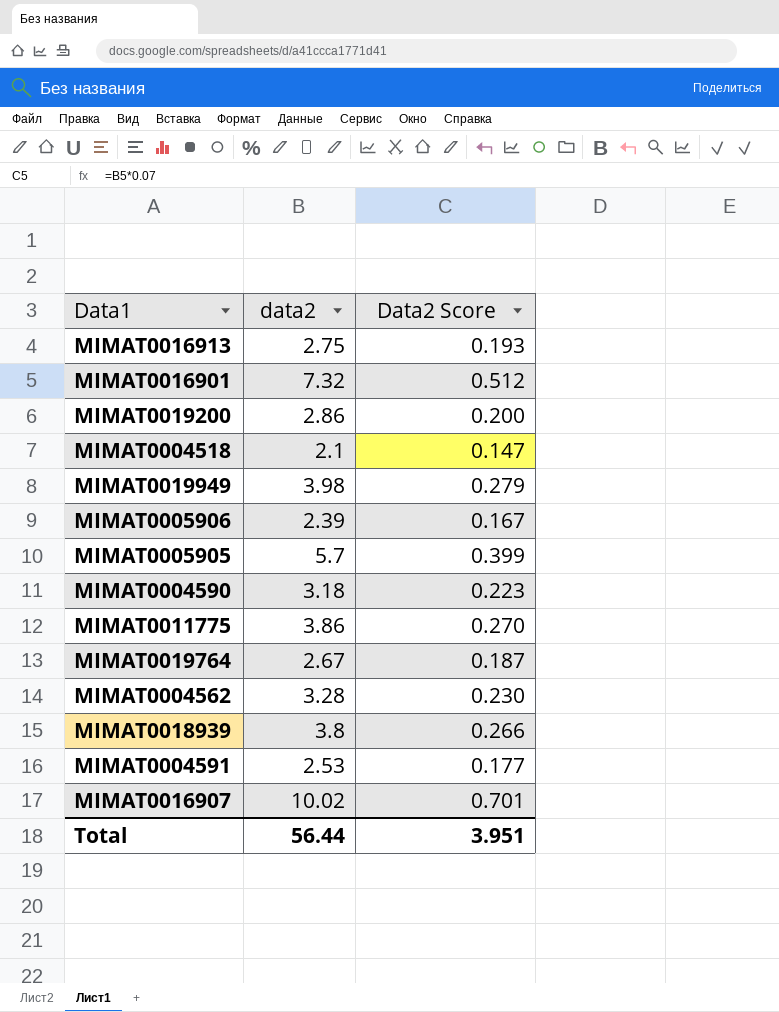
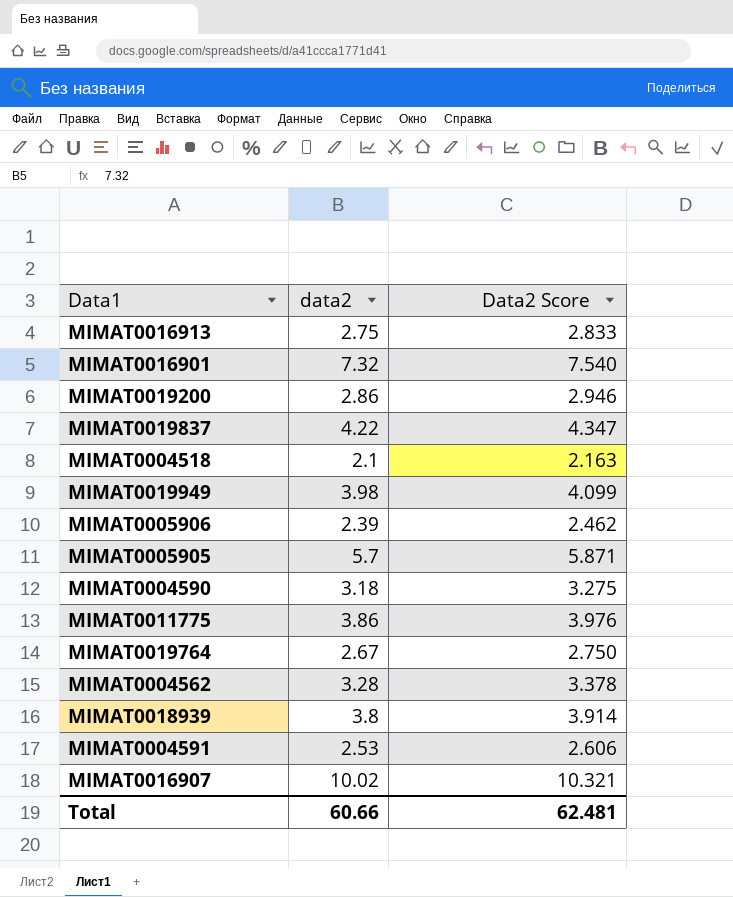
column Data2 Score | formula: [data2] * 0.07 -> [data2] * 1.03
row MIMAT0019837: none -> 4.22 | 4.347
Total | data2: 56.44 -> 60.66
Total | Data2 Score: 3.951 -> 62.481

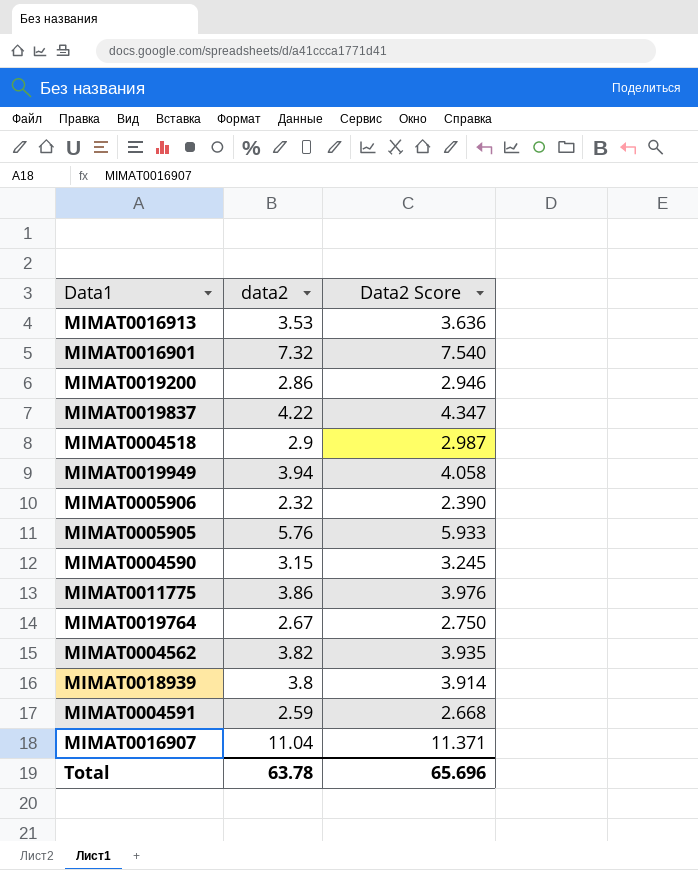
MIMAT0016913 | data2: 2.75 -> 3.53
MIMAT0016913 | Data2 Score: 2.833 -> 3.636
MIMAT0004518 | data2: 2.1 -> 2.9
MIMAT0004518 | Data2 Score: 2.163 -> 2.987
MIMAT0019949 | data2: 3.98 -> 3.94
MIMAT0019949 | Data2 Score: 4.099 -> 4.058
MIMAT0005906 | data2: 2.39 -> 2.32
MIMAT0005906 | Data2 Score: 2.462 -> 2.390
MIMAT0005905 | data2: 5.7 -> 5.76
MIMAT0005905 | Data2 Score: 5.871 -> 5.933
MIMAT0004590 | data2: 3.18 -> 3.15
MIMAT0004590 | Data2 Score: 3.275 -> 3.245
MIMAT0004562 | data2: 3.28 -> 3.82
MIMAT0004562 | Data2 Score: 3.378 -> 3.935
MIMAT0004591 | data2: 2.53 -> 2.59
MIMAT0004591 | Data2 Score: 2.606 -> 2.668
MIMAT0016907 | data2: 10.02 -> 11.04
MIMAT0016907 | Data2 Score: 10.321 -> 11.371
Total | data2: 60.66 -> 63.78
Total | Data2 Score: 62.481 -> 65.696

